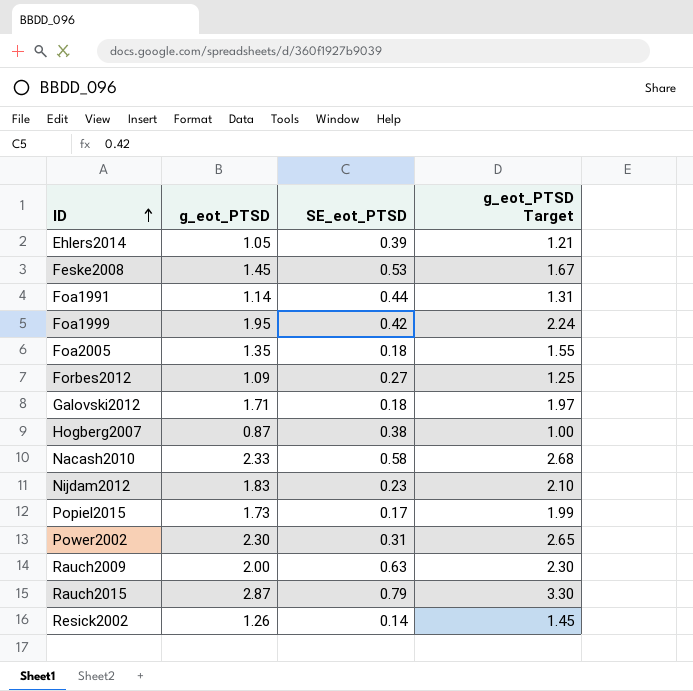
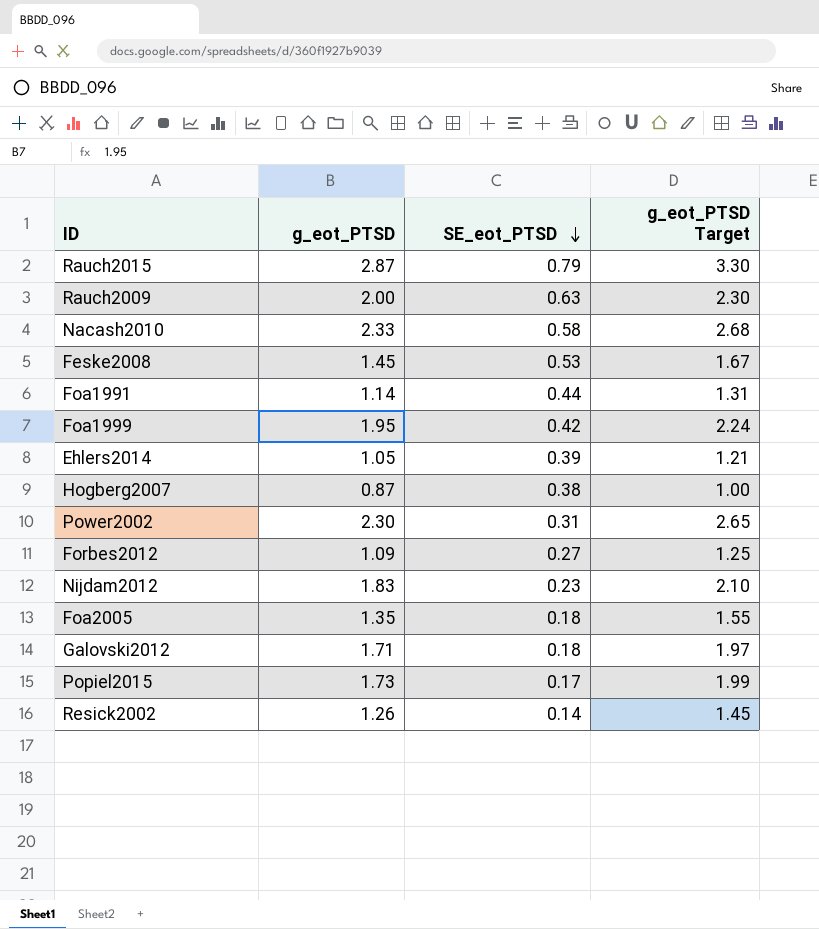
row order: ID ascending -> SE_eot_PTSD descending

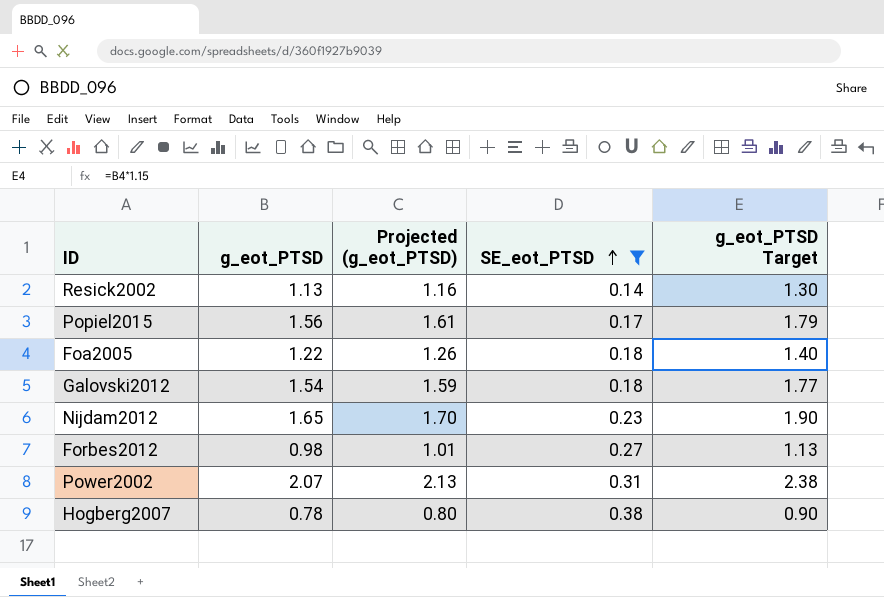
filter: none -> SE_eot_PTSD <= 0.38
row order: SE_eot_PTSD descending -> SE_eot_PTSD ascending
column Projected (g_eot_PTSD) | formula: none -> [g_eot_PTSD] * 1.03
Resick2002 | g_eot_PTSD: 1.26 -> 1.13
Resick2002 | g_eot_PTSD Target: 1.45 -> 1.30
Popiel2015 | g_eot_PTSD: 1.73 -> 1.56
Popiel2015 | g_eot_PTSD Target: 1.99 -> 1.79
Foa2005 | g_eot_PTSD: 1.35 -> 1.22
Foa2005 | g_eot_PTSD Target: 1.55 -> 1.40
Galovski2012 | g_eot_PTSD: 1.71 -> 1.54
Galovski2012 | g_eot_PTSD Target: 1.97 -> 1.77
Nijdam2012 | g_eot_PTSD: 1.83 -> 1.65
Nijdam2012 | g_eot_PTSD Target: 2.10 -> 1.90
Forbes2012 | g_eot_PTSD: 1.09 -> 0.98
Forbes2012 | g_eot_PTSD Target: 1.25 -> 1.13
Power2002 | g_eot_PTSD: 2.30 -> 2.07
Power2002 | g_eot_PTSD Target: 2.65 -> 2.38
Hogberg2007 | g_eot_PTSD: 0.87 -> 0.78
Hogberg2007 | g_eot_PTSD Target: 1.00 -> 0.90

